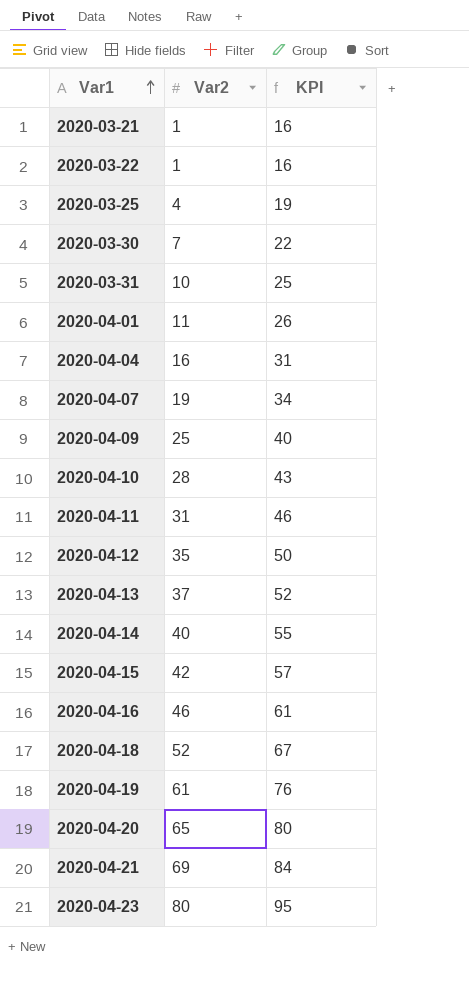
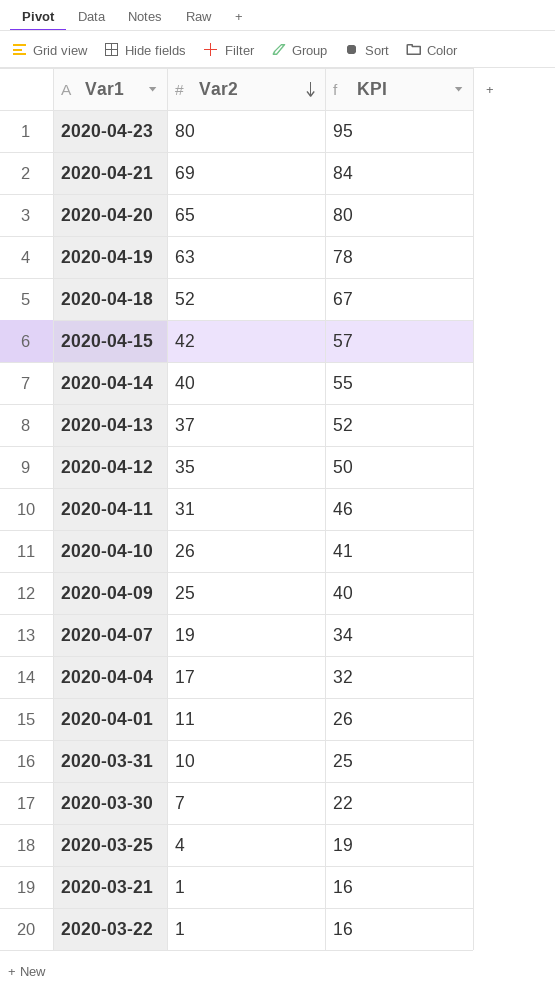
row order: Var1 ascending -> Var2 descending
row 2020-04-16: 46 | 61 -> none
2020-04-19 | Var2: 61 -> 63
2020-04-19 | KPI: 76 -> 78
2020-04-10 | Var2: 28 -> 26
2020-04-10 | KPI: 43 -> 41
2020-04-04 | Var2: 16 -> 17
2020-04-04 | KPI: 31 -> 32

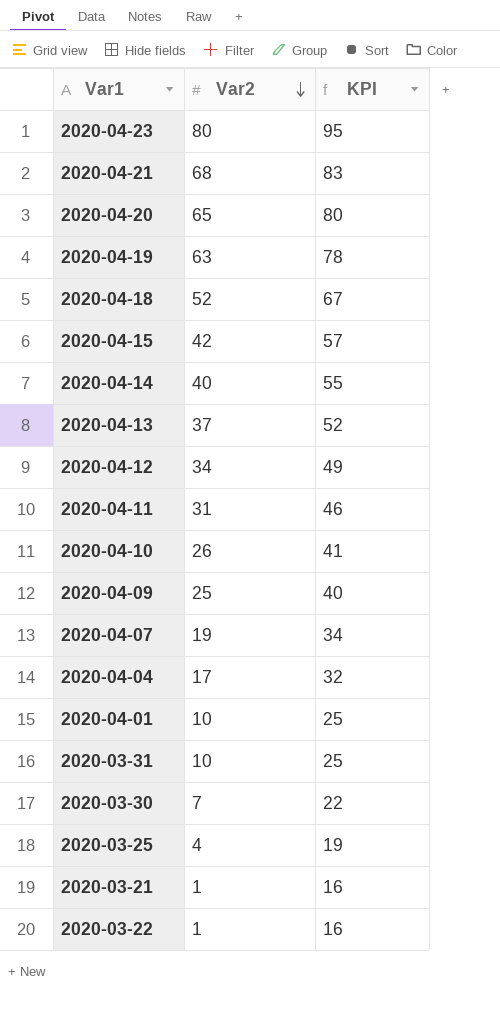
2020-04-21 | Var2: 69 -> 68
2020-04-21 | KPI: 84 -> 83
2020-04-12 | Var2: 35 -> 34
2020-04-12 | KPI: 50 -> 49
2020-04-01 | Var2: 11 -> 10
2020-04-01 | KPI: 26 -> 25

